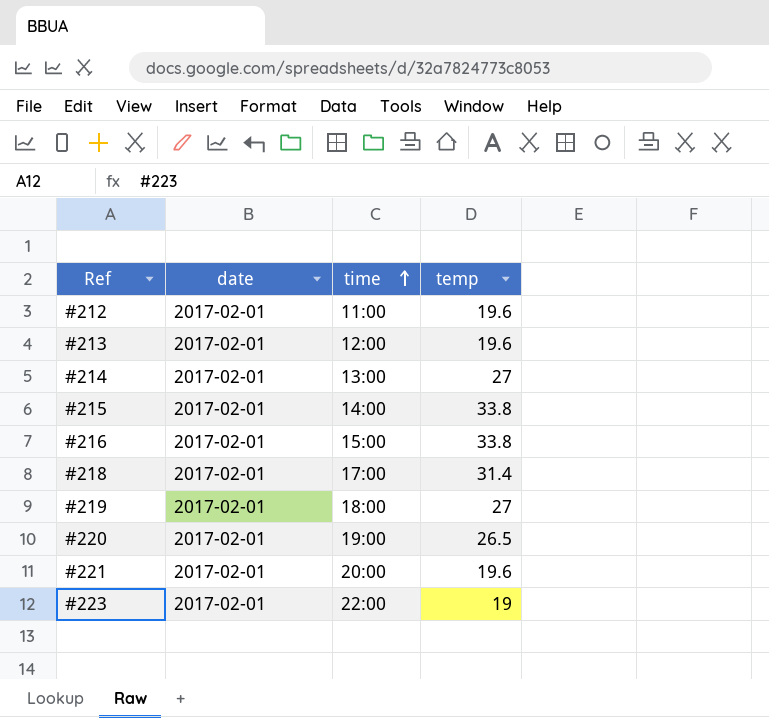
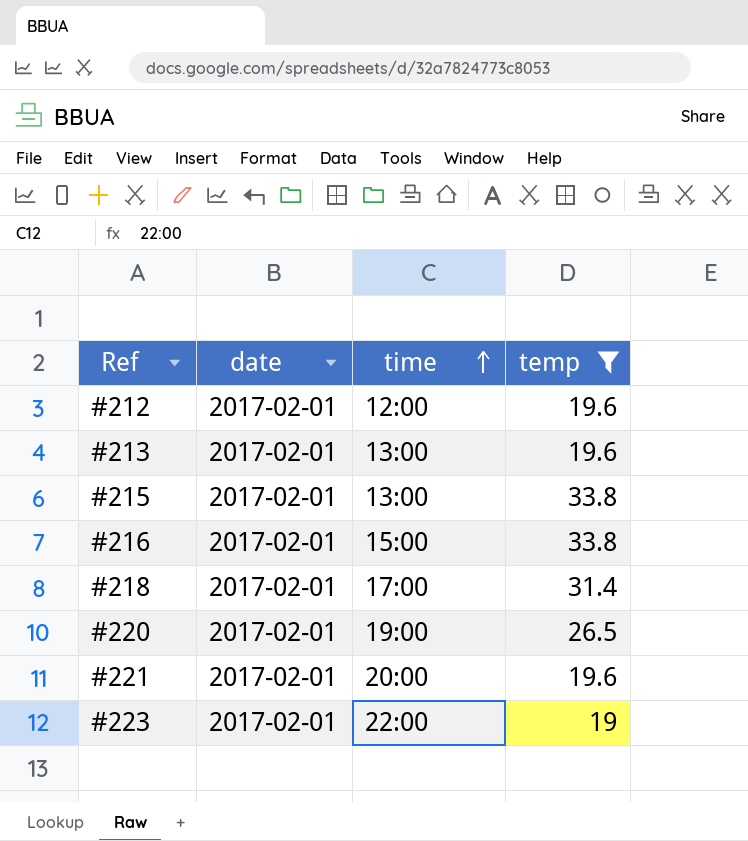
filter: none -> temp != 27
#212 | time: 11:00 -> 12:00
#213 | time: 12:00 -> 13:00
#215 | time: 14:00 -> 13:00

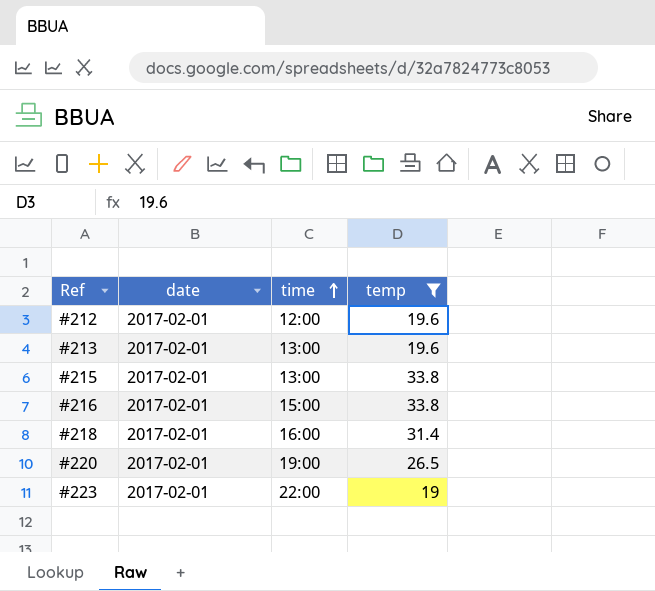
row #221: 2017-02-01 | 20:00 | 19.6 -> none
#218 | time: 17:00 -> 16:00

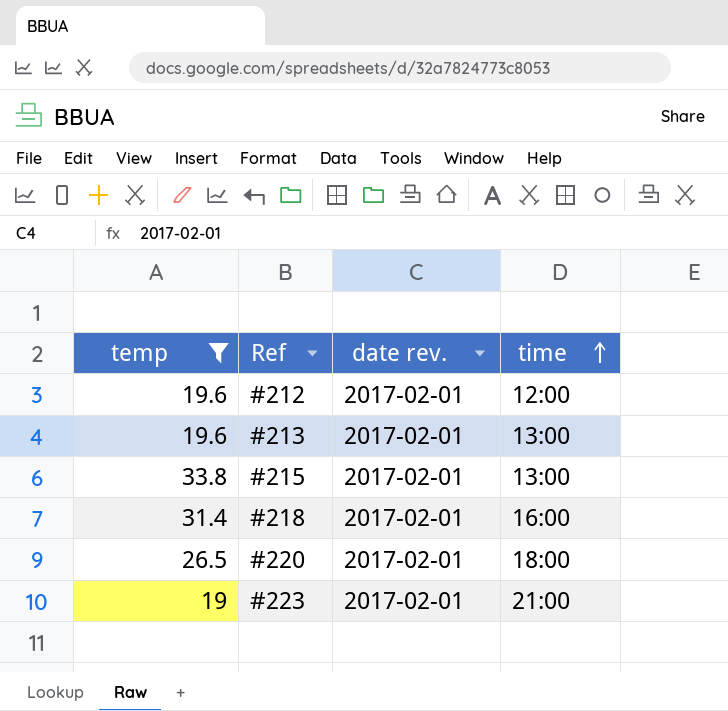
column temp | position: 4 -> 1
column name: date -> date rev.
row #216: 2017-02-01 | 15:00 | 33.8 -> none
#220 | time: 19:00 -> 18:00
#223 | time: 22:00 -> 21:00

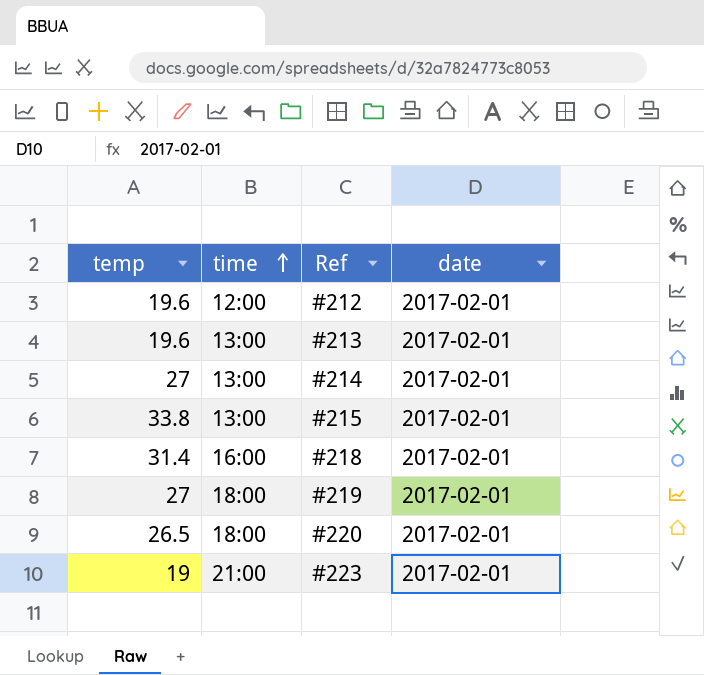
filter: temp != 27 -> none
column time | position: 4 -> 2
column name: date rev. -> date

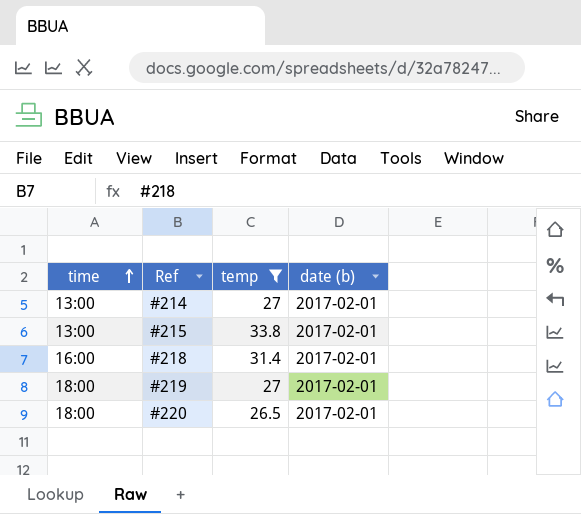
filter: none -> temp >= 26.5
column temp | position: 1 -> 3
column name: date -> date (b)

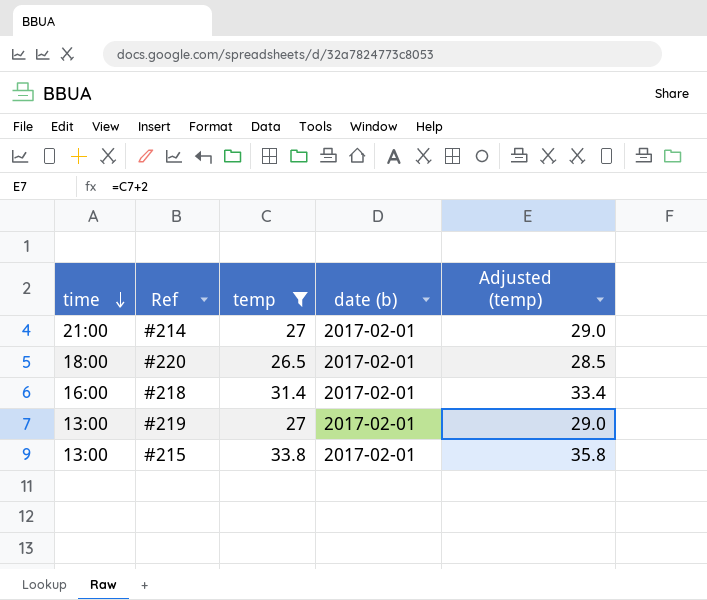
row order: time ascending -> time descending
column Adjusted (temp) | formula: none -> [temp] + 2
#214 | time: 13:00 -> 21:00
#219 | time: 18:00 -> 13:00

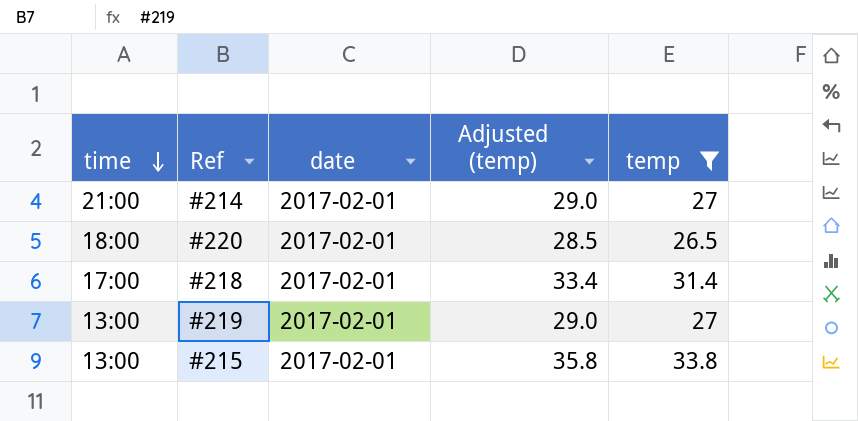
column name: date (b) -> date
column temp | position: 3 -> 5
#218 | time: 16:00 -> 17:00

